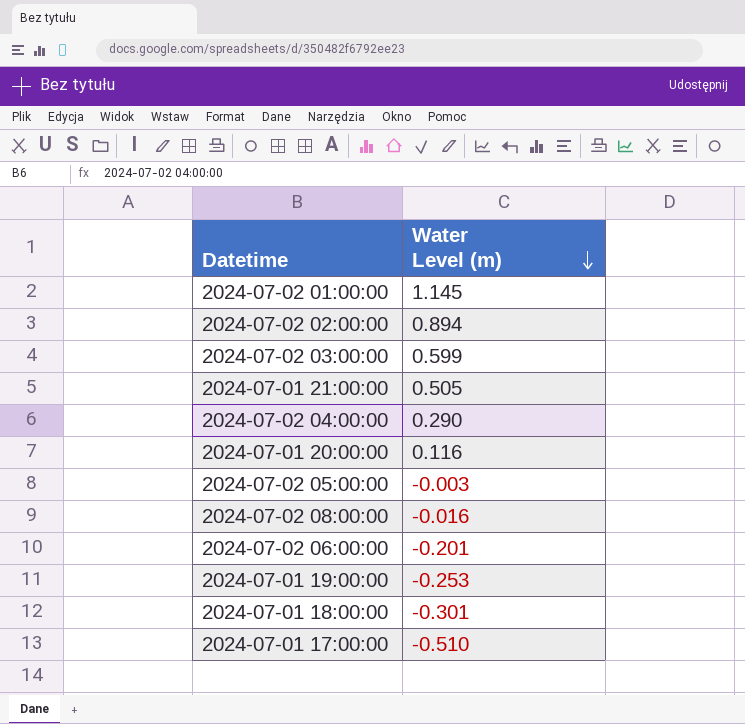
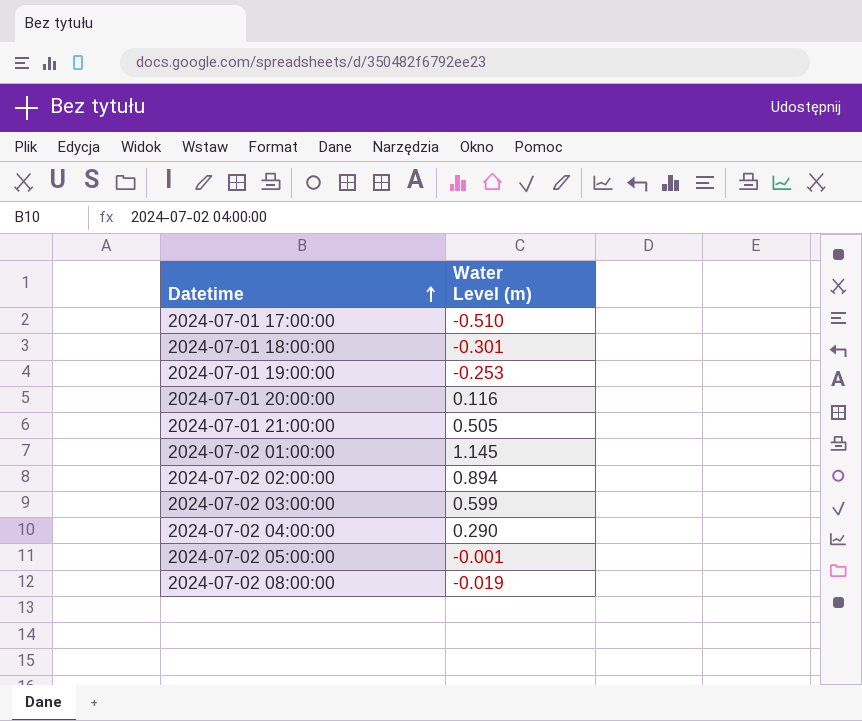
row order: Water Level (m) descending -> Datetime ascending
row 2024-07-02 06:00:00: -0.201 -> none
2024-07-02 05:00:00 | Water Level (m): -0.003 -> -0.001
2024-07-02 08:00:00 | Water Level (m): -0.016 -> -0.019

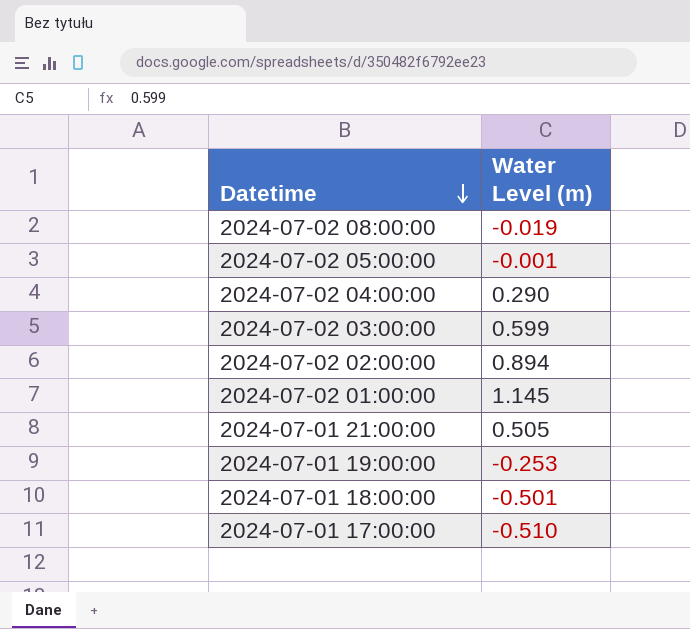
row order: Datetime ascending -> Datetime descending
row 2024-07-01 20:00:00: 0.116 -> none
2024-07-01 18:00:00 | Water Level (m): -0.301 -> -0.501

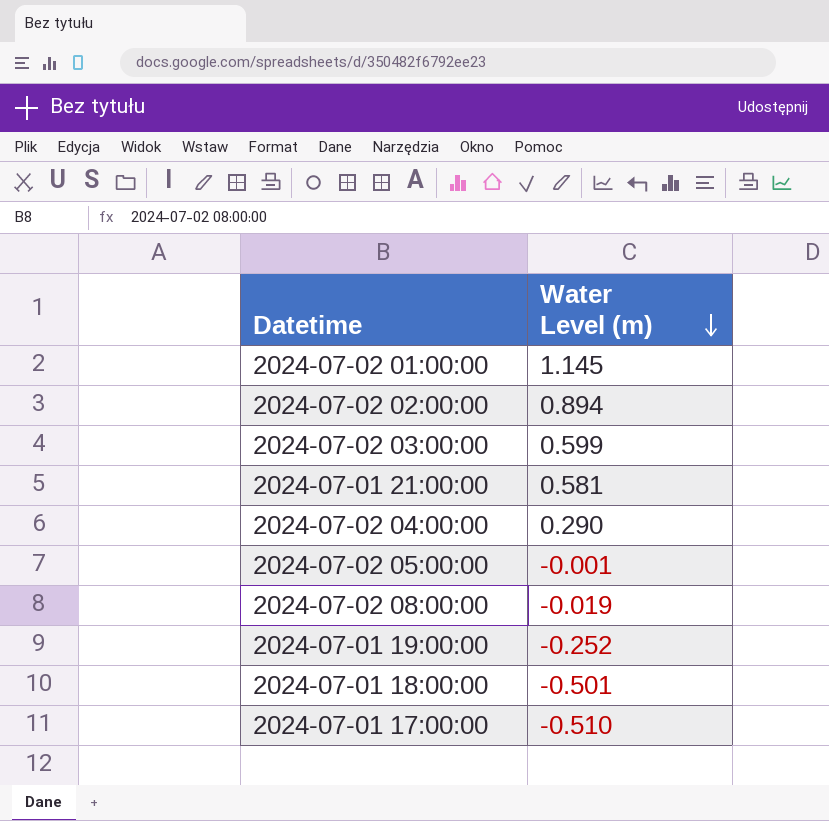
row order: Datetime descending -> Water Level (m) descending
2024-07-01 21:00:00 | Water Level (m): 0.505 -> 0.581
2024-07-01 19:00:00 | Water Level (m): -0.253 -> -0.252

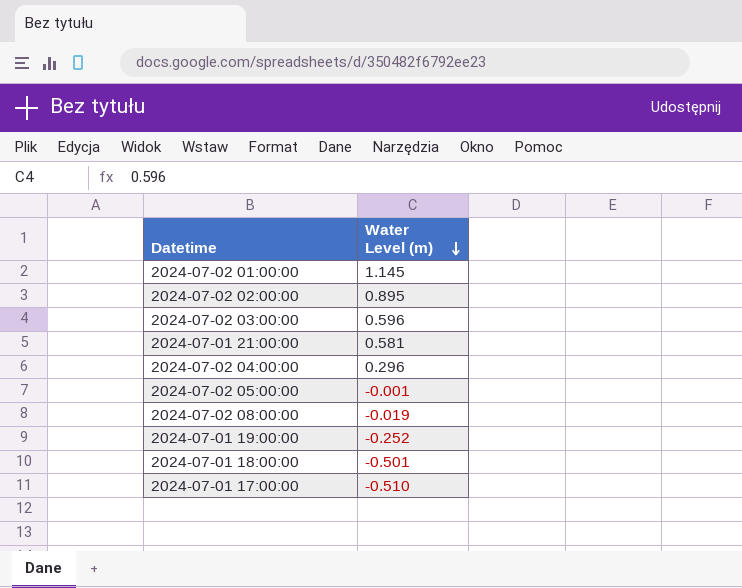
2024-07-02 02:00:00 | Water Level (m): 0.894 -> 0.895
2024-07-02 03:00:00 | Water Level (m): 0.599 -> 0.596
2024-07-02 04:00:00 | Water Level (m): 0.290 -> 0.296

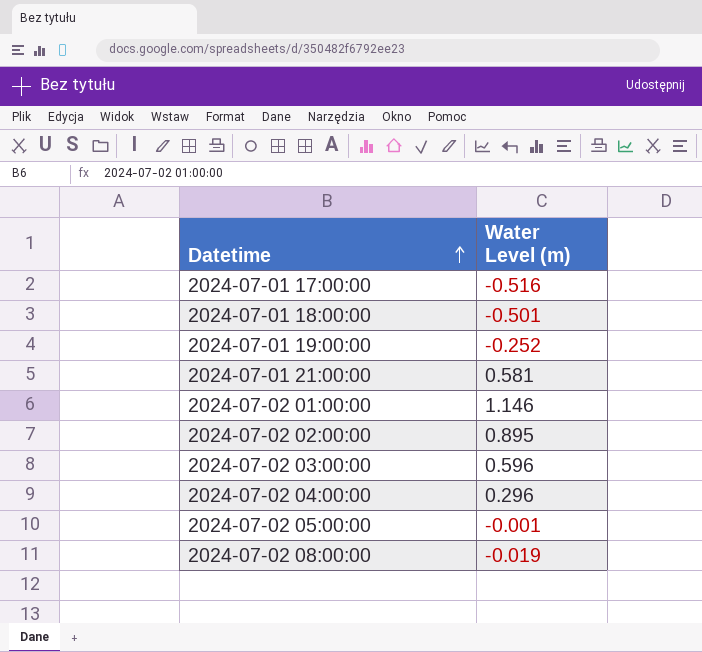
row order: Water Level (m) descending -> Datetime ascending
2024-07-01 17:00:00 | Water Level (m): -0.510 -> -0.516
2024-07-02 01:00:00 | Water Level (m): 1.145 -> 1.146

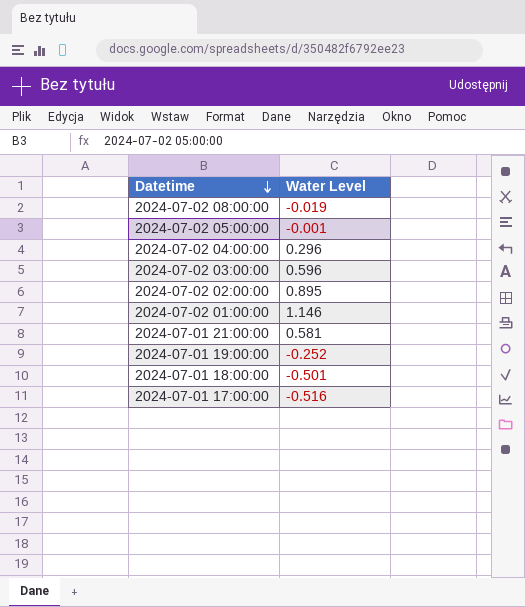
row order: Datetime ascending -> Datetime descending
column name: Water Level (m) -> Water Level

